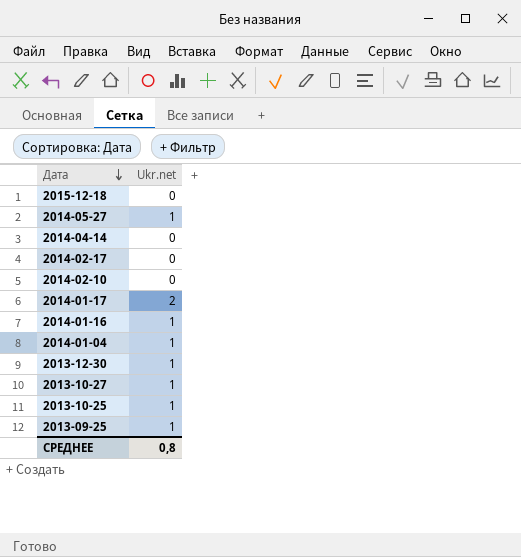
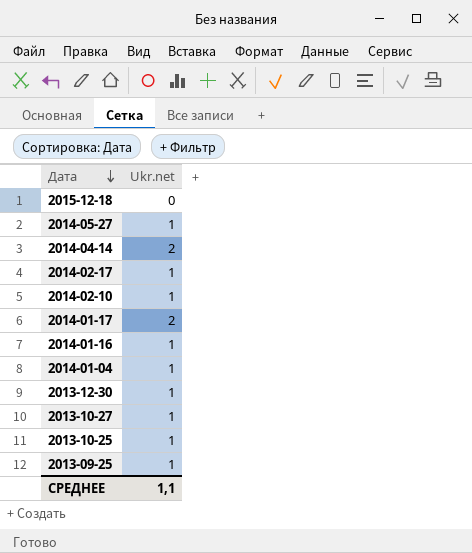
2014-04-14 | Ukr.net: 0 -> 2
2014-02-17 | Ukr.net: 0 -> 1
2014-02-10 | Ukr.net: 0 -> 1
СРЕДНЕЕ | Ukr.net: 0,8 -> 1,1

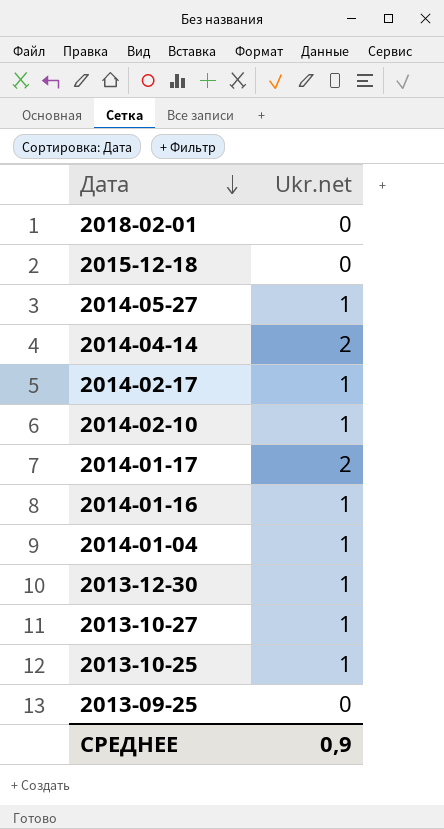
row 2018-02-01: none -> 0
2013-09-25 | Ukr.net: 1 -> 0
СРЕДНЕЕ | Ukr.net: 1,1 -> 0,9

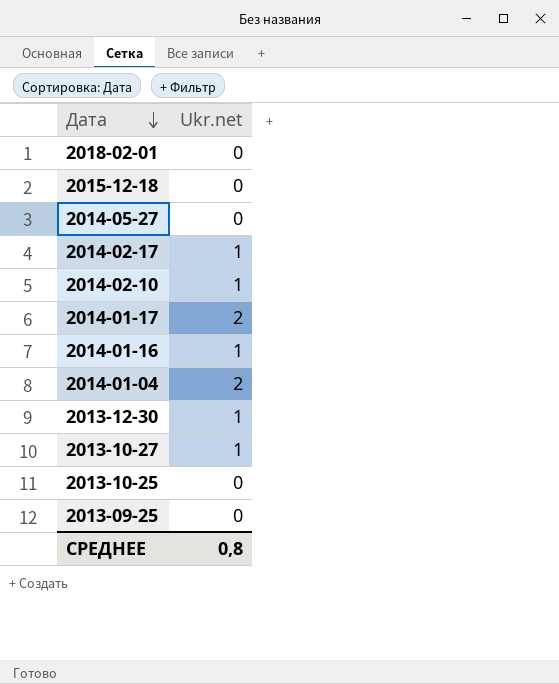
row 2014-04-14: 2 -> none
2014-05-27 | Ukr.net: 1 -> 0
2014-01-04 | Ukr.net: 1 -> 2
2013-10-25 | Ukr.net: 1 -> 0
СРЕДНЕЕ | Ukr.net: 0,9 -> 0,8

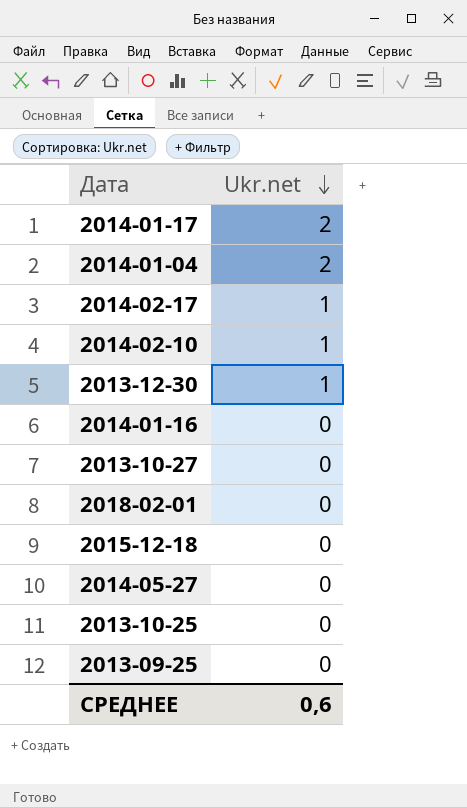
row order: Дата descending -> Ukr.net descending
2014-01-16 | Ukr.net: 1 -> 0
2013-10-27 | Ukr.net: 1 -> 0
СРЕДНЕЕ | Ukr.net: 0,8 -> 0,6

